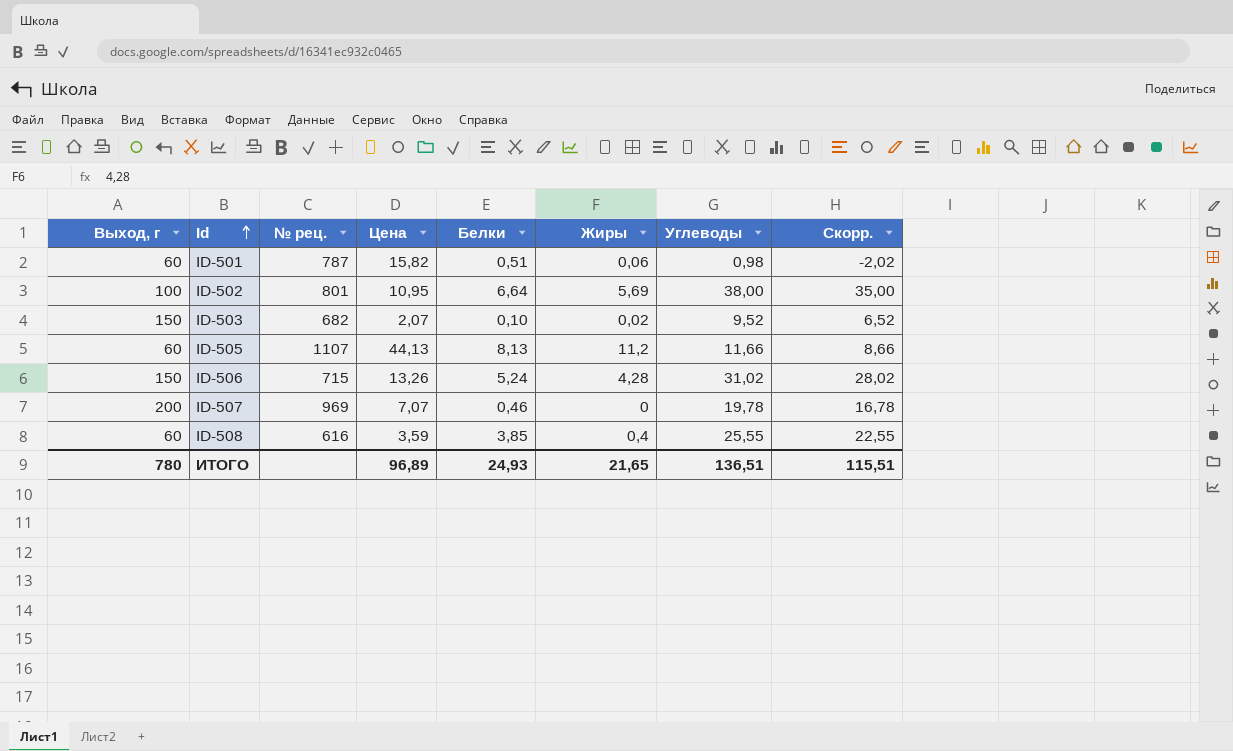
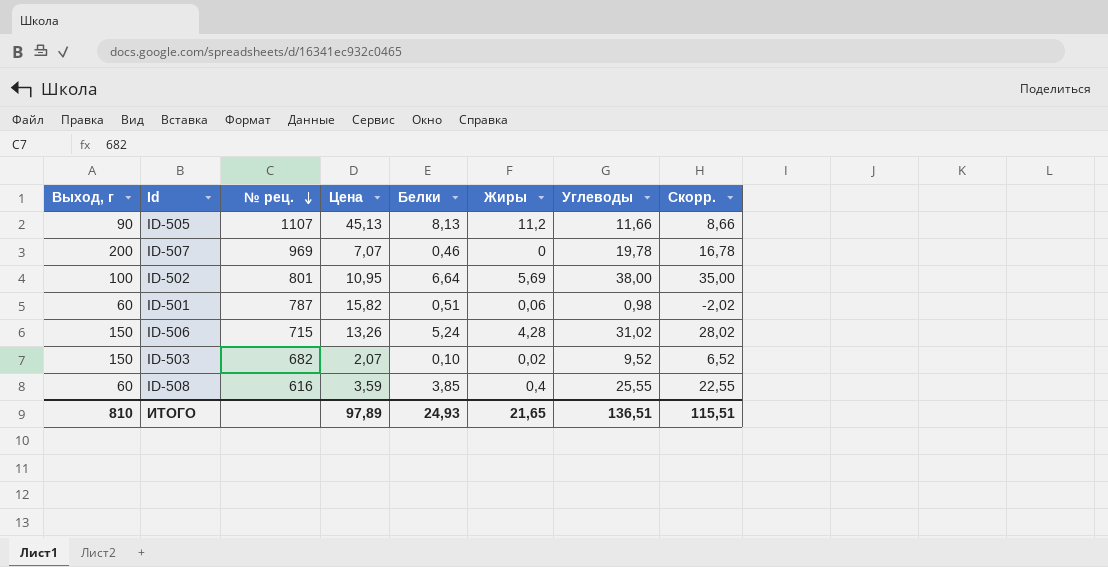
row order: Id ascending -> № рец. descending
ID-505 | Выход, г: 60 -> 90
ID-505 | Цена: 44,13 -> 45,13
ИТОГО | Выход, г: 780 -> 810
ИТОГО | Цена: 96,89 -> 97,89

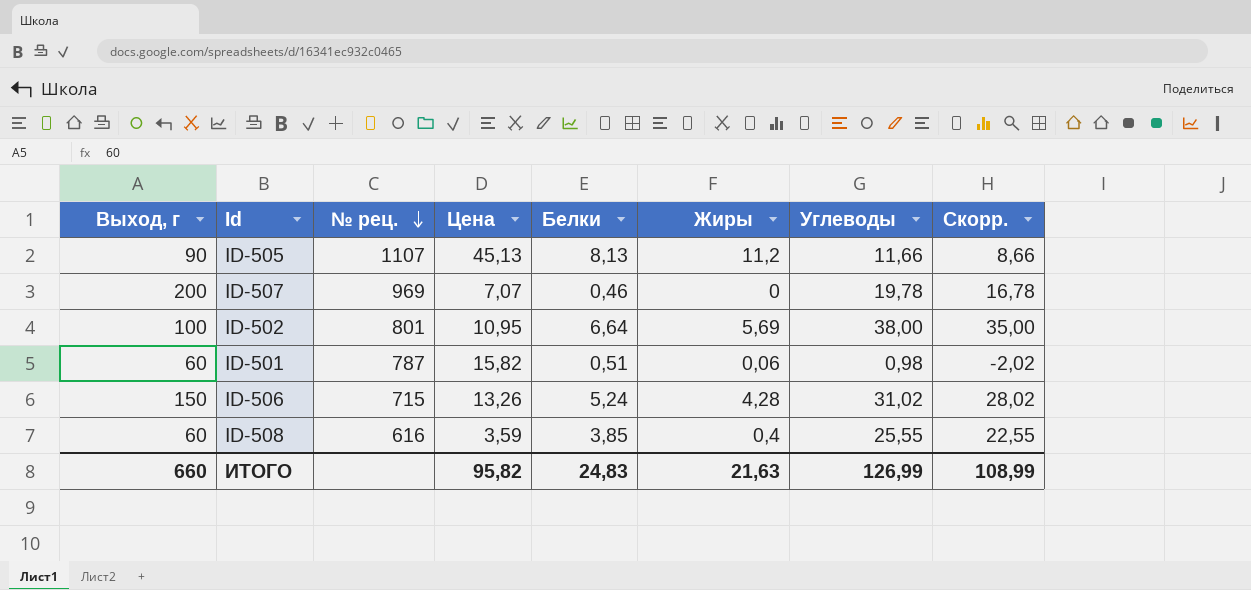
row ID-503: 150 | 682 | 2,07 | 0,10 | 0,02 | 9,52 | 6,52 -> none
ИТОГО | Выход, г: 810 -> 660
ИТОГО | Цена: 97,89 -> 95,82
ИТОГО | Белки: 24,93 -> 24,83
ИТОГО | Жиры: 21,65 -> 21,63
ИТОГО | Углеводы: 136,51 -> 126,99
ИТОГО | Скорр.: 115,51 -> 108,99

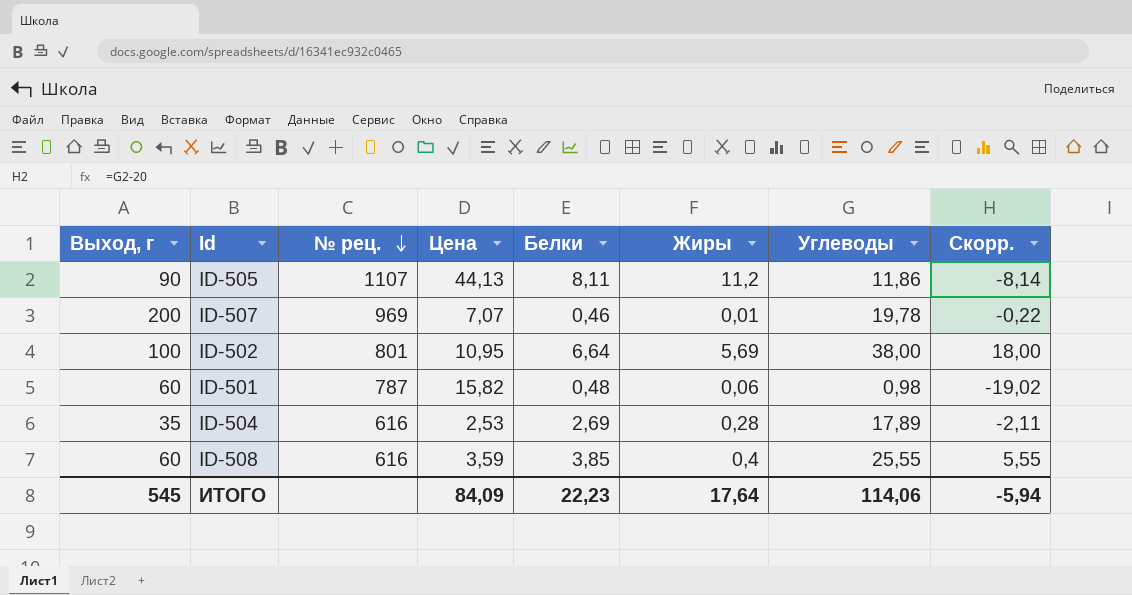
column Скорр. | formula: [Углеводы] - 3 -> [Углеводы] - 20
row ID-506: 150 | 715 | 13,26 | 5,24 | 4,28 | 31,02 | 28,02 -> none
ID-505 | Цена: 45,13 -> 44,13
ID-505 | Белки: 8,13 -> 8,11
ID-505 | Углеводы: 11,66 -> 11,86
ID-507 | Жиры: 0 -> 0,01
ID-501 | Белки: 0,51 -> 0,48
row ID-504: none -> 35 | 616 | 2,53 | 2,69 | 0,28 | 17,89 | -2,11
ИТОГО | Выход, г: 660 -> 545
ИТОГО | Цена: 95,82 -> 84,09
ИТОГО | Белки: 24,83 -> 22,23
ИТОГО | Жиры: 21,63 -> 17,64
ИТОГО | Углеводы: 126,99 -> 114,06
ИТОГО | Скорр.: 108,99 -> -5,94

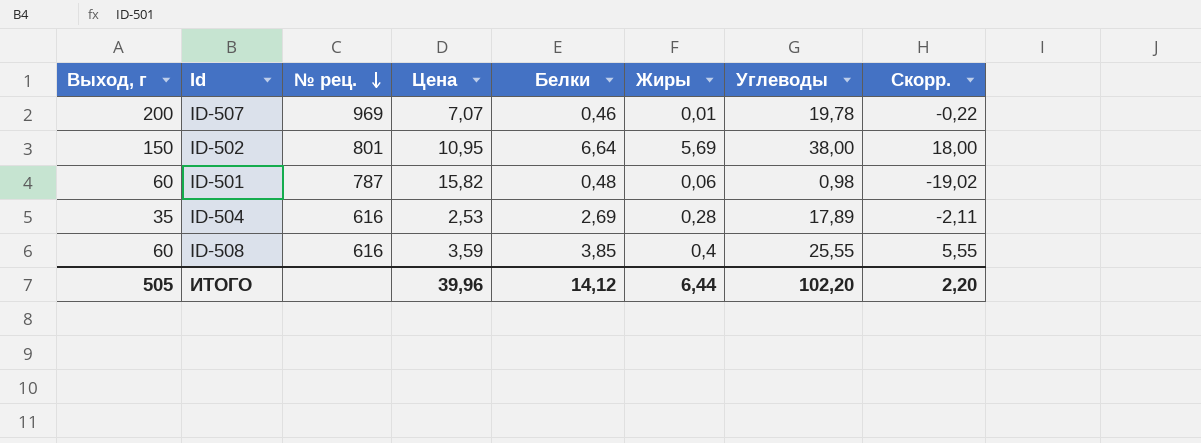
row ID-505: 90 | 1107 | 44,13 | 8,11 | 11,2 | 11,86 | -8,14 -> none
ID-502 | Выход, г: 100 -> 150
ИТОГО | Выход, г: 545 -> 505
ИТОГО | Цена: 84,09 -> 39,96
ИТОГО | Белки: 22,23 -> 14,12
ИТОГО | Жиры: 17,64 -> 6,44
ИТОГО | Углеводы: 114,06 -> 102,20
ИТОГО | Скорр.: -5,94 -> 2,20

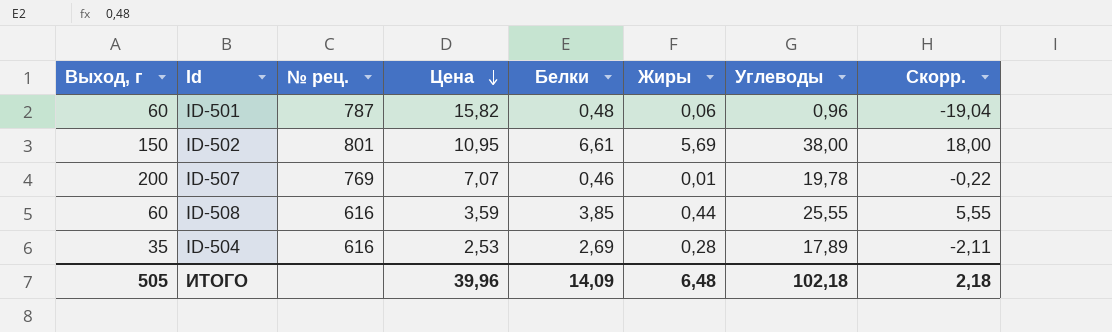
row order: № рец. descending -> Цена descending
ID-501 | Углеводы: 0,98 -> 0,96
ID-501 | Скорр.: -19,02 -> -19,04
ID-502 | Белки: 6,64 -> 6,61
ID-507 | № рец.: 969 -> 769
ID-508 | Жиры: 0,4 -> 0,44
ИТОГО | Белки: 14,12 -> 14,09
ИТОГО | Жиры: 6,44 -> 6,48
ИТОГО | Углеводы: 102,20 -> 102,18
ИТОГО | Скорр.: 2,20 -> 2,18

